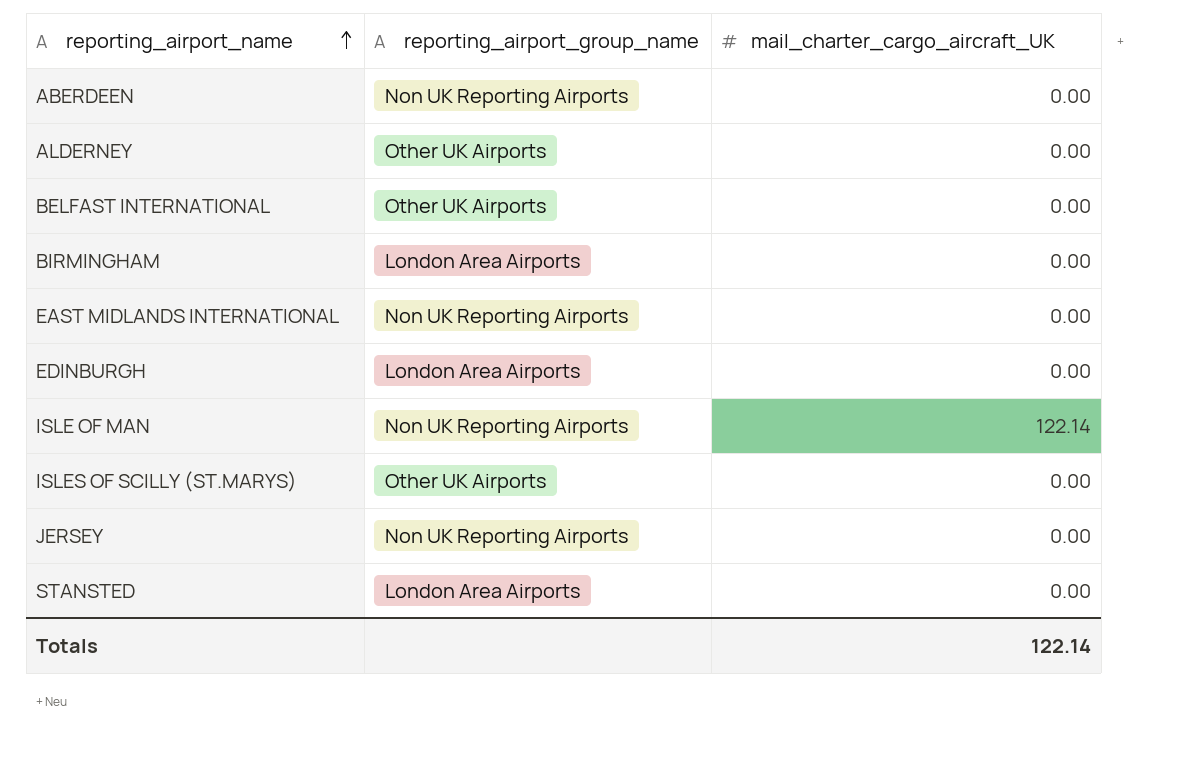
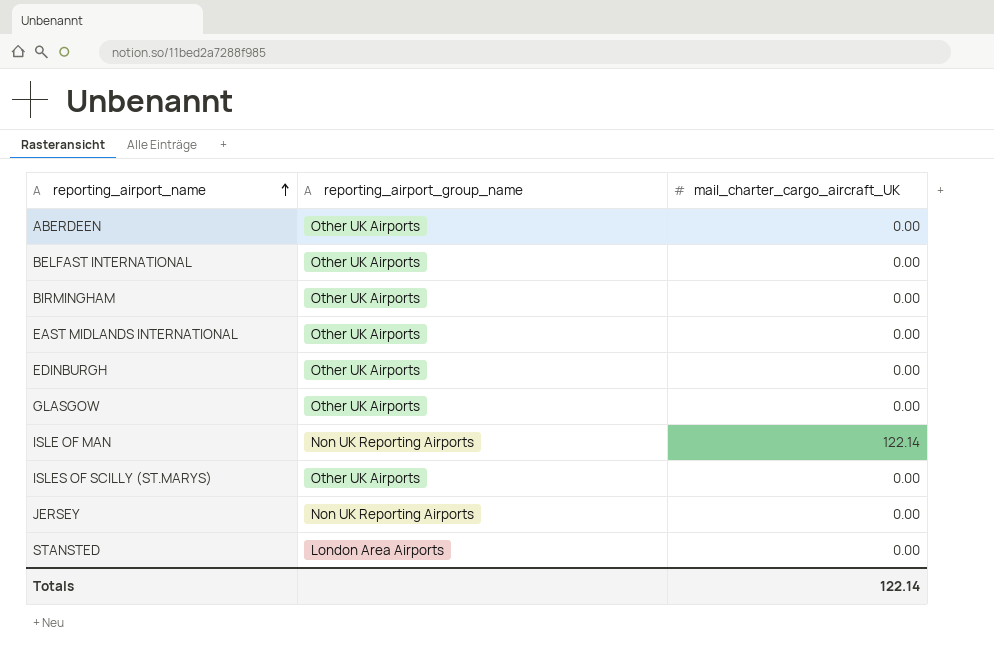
row ALDERNEY: Other UK Airports | 0.00 -> none
ABERDEEN | reporting_airport_group_name: Non UK Reporting Airports -> Other UK Airports
BIRMINGHAM | reporting_airport_group_name: London Area Airports -> Other UK Airports
EAST MIDLANDS INTERNATIONAL | reporting_airport_group_name: Non UK Reporting Airports -> Other UK Airports
EDINBURGH | reporting_airport_group_name: London Area Airports -> Other UK Airports
row GLASGOW: none -> Other UK Airports | 0.00

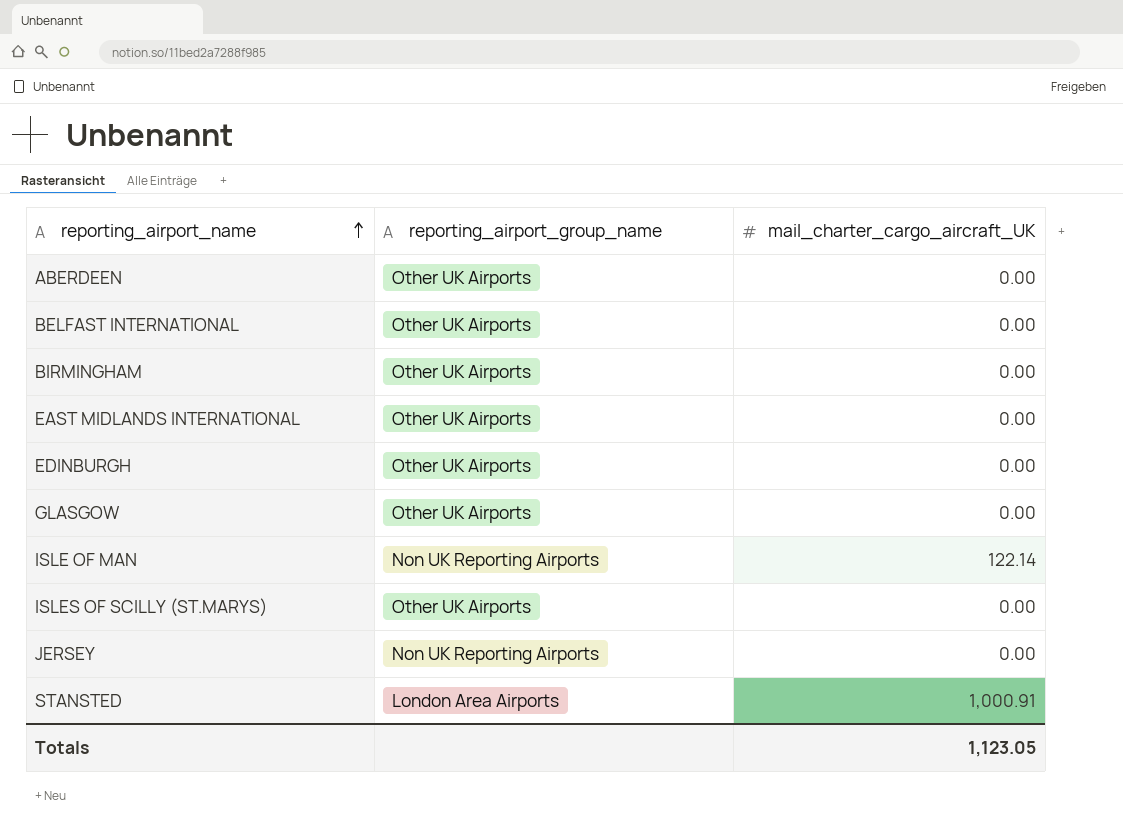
STANSTED | mail_charter_cargo_aircraft_UK: 0.00 -> 1,000.91
Totals | mail_charter_cargo_aircraft_UK: 122.14 -> 1,123.05

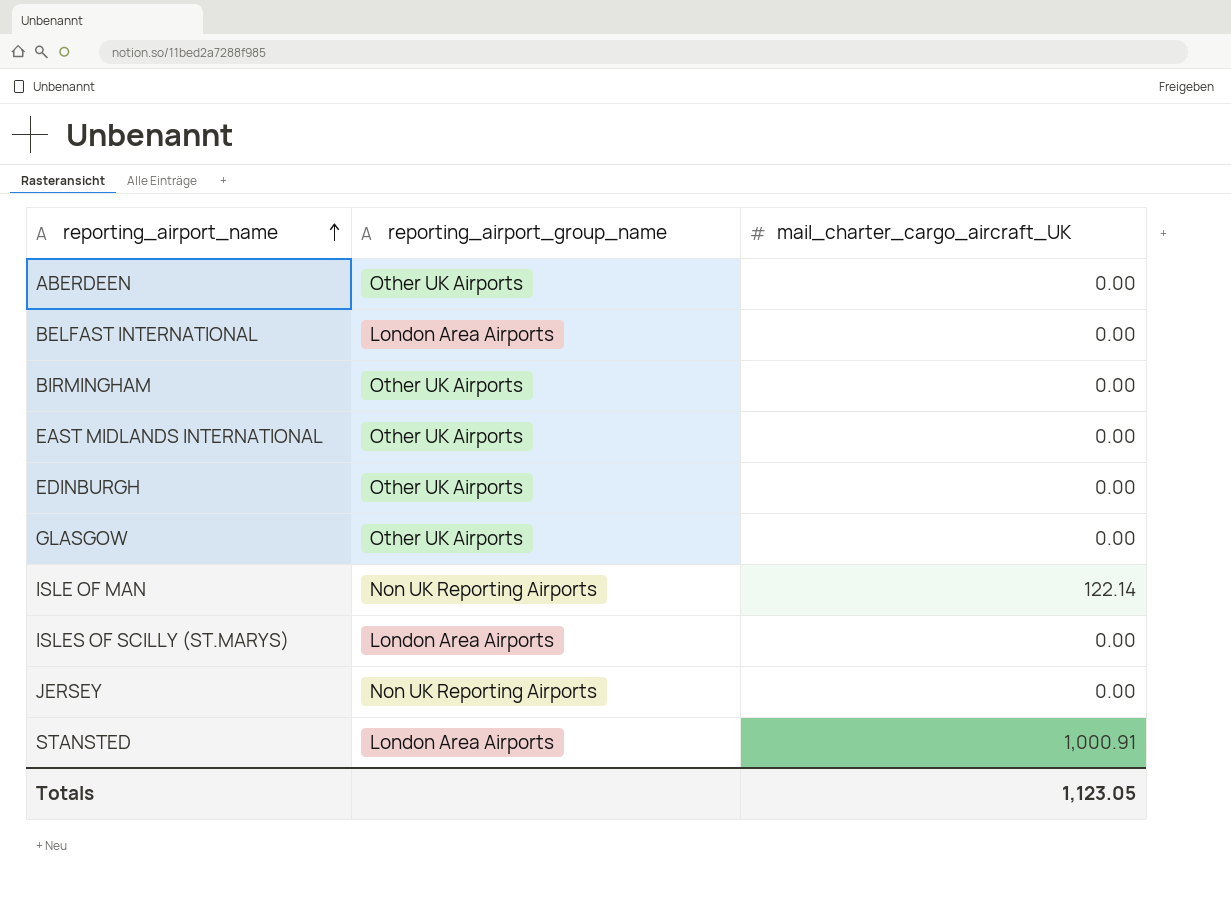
BELFAST INTERNATIONAL | reporting_airport_group_name: Other UK Airports -> London Area Airports
ISLES OF SCILLY (ST.MARYS) | reporting_airport_group_name: Other UK Airports -> London Area Airports

